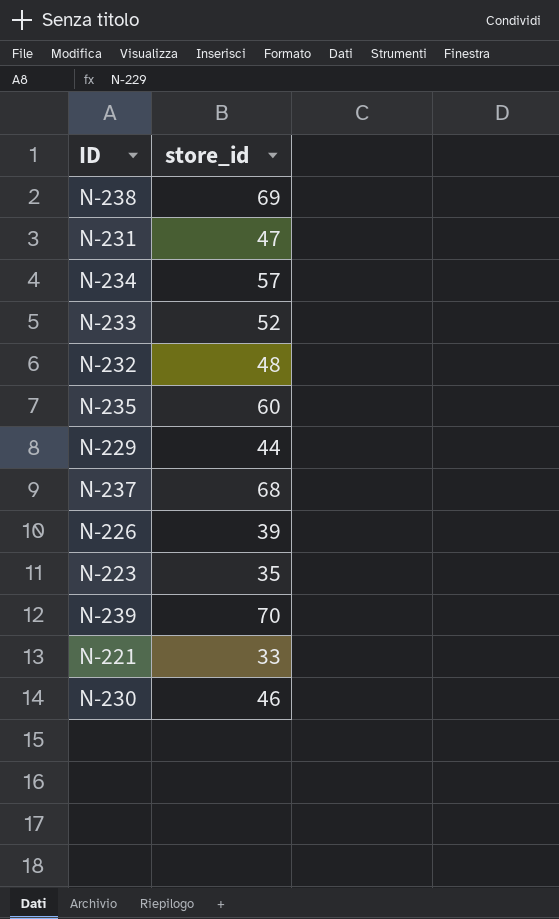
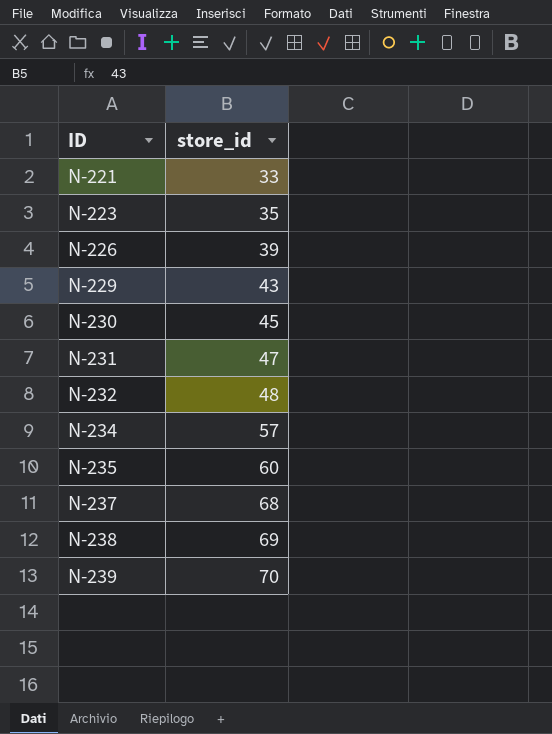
row order: none -> ID ascending
row N-233: 52 -> none
N-229 | store_id: 44 -> 43
N-230 | store_id: 46 -> 45

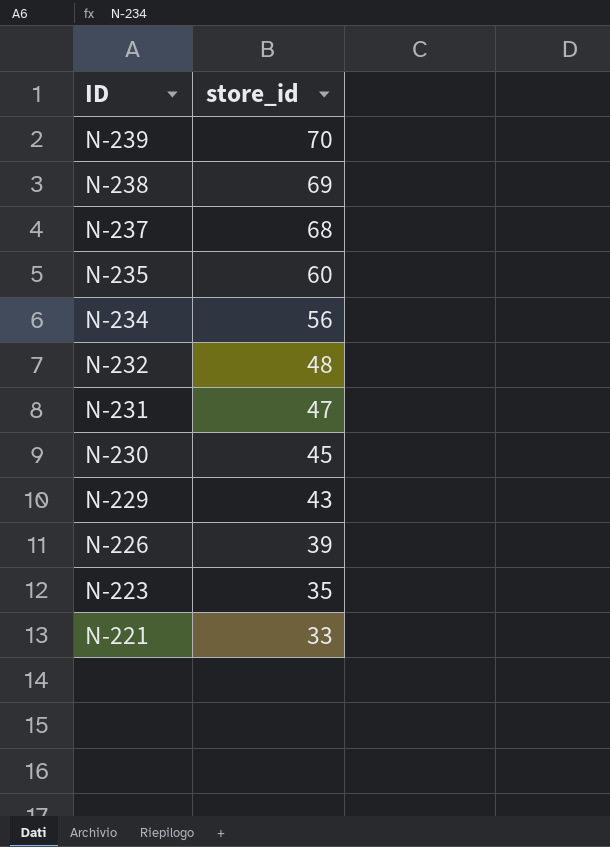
row order: ID ascending -> ID descending
N-234 | store_id: 57 -> 56

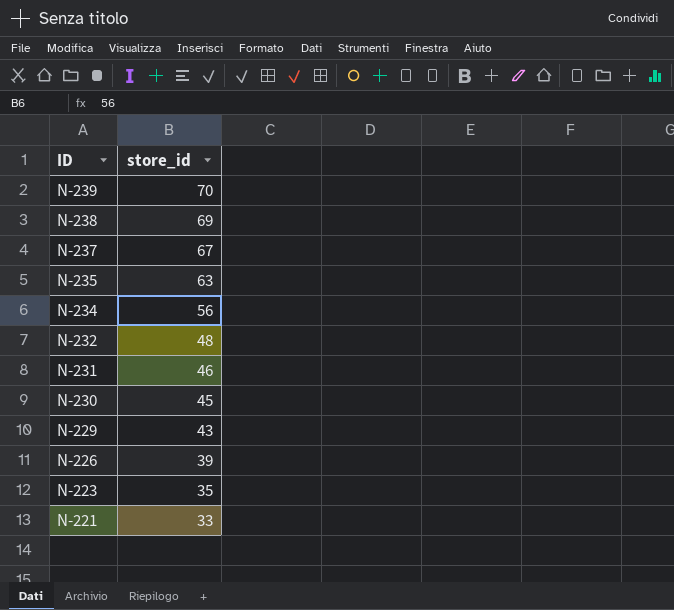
N-237 | store_id: 68 -> 67
N-235 | store_id: 60 -> 63
N-231 | store_id: 47 -> 46

